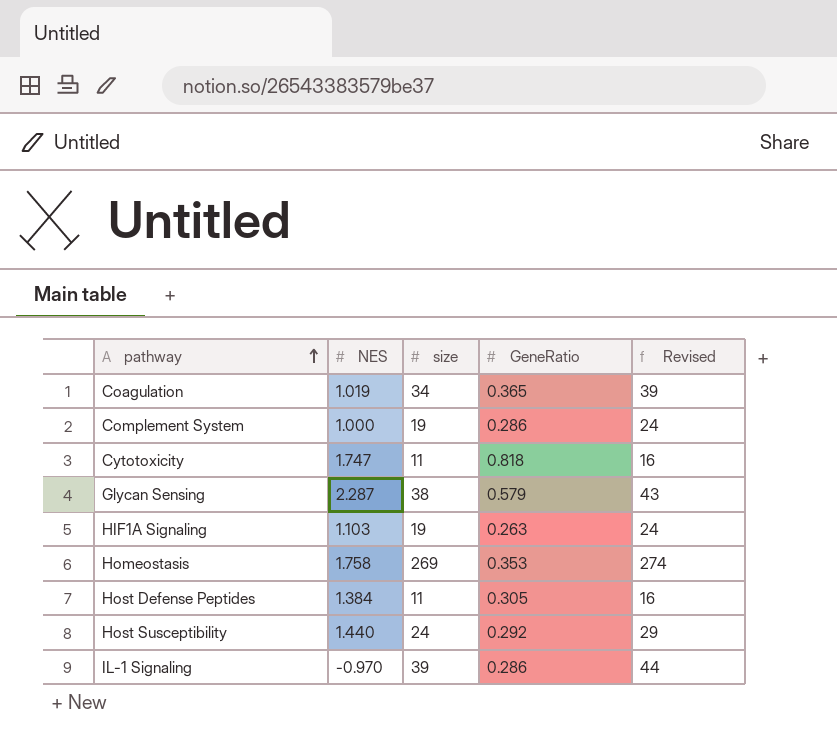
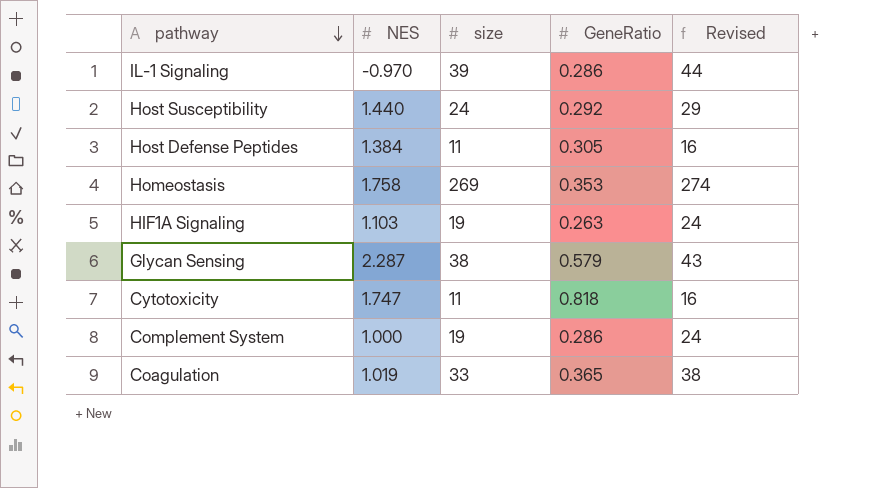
row order: pathway ascending -> pathway descending
Coagulation | size: 34 -> 33
Coagulation | Revised: 39 -> 38

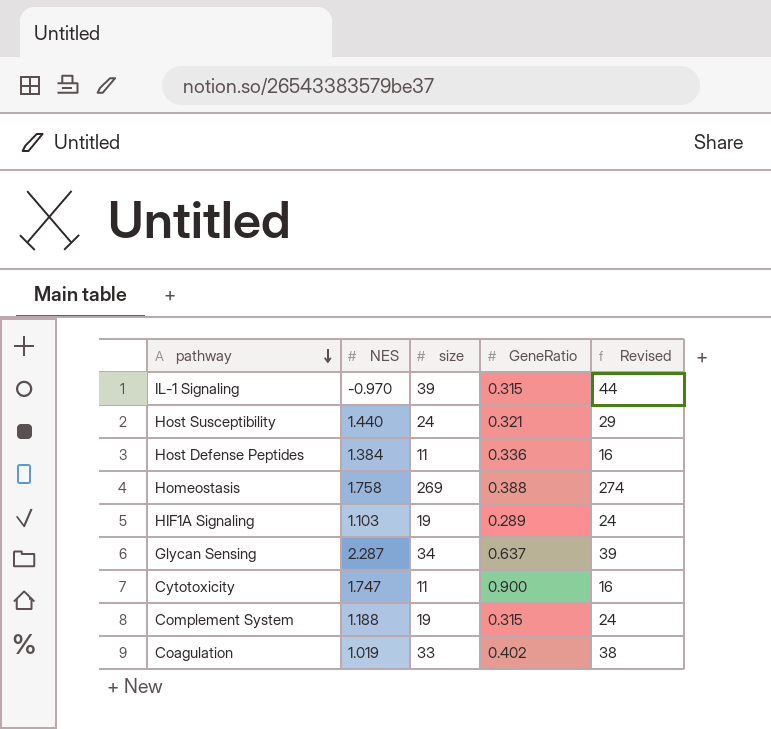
IL-1 Signaling | GeneRatio: 0.286 -> 0.315
Host Susceptibility | GeneRatio: 0.292 -> 0.321
Host Defense Peptides | GeneRatio: 0.305 -> 0.336
Homeostasis | GeneRatio: 0.353 -> 0.388
HIF1A Signaling | GeneRatio: 0.263 -> 0.289
Glycan Sensing | size: 38 -> 34
Glycan Sensing | GeneRatio: 0.579 -> 0.637
Glycan Sensing | Revised: 43 -> 39
Cytotoxicity | GeneRatio: 0.818 -> 0.900
Complement System | NES: 1.000 -> 1.188
Complement System | GeneRatio: 0.286 -> 0.315
Coagulation | GeneRatio: 0.365 -> 0.402

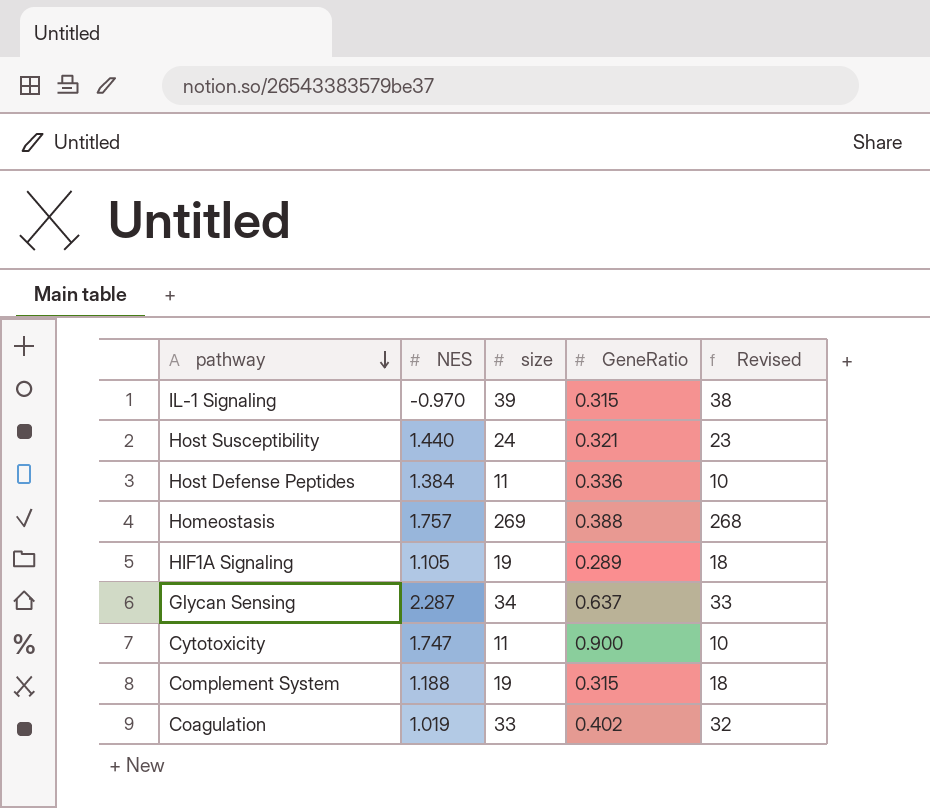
column Revised | formula: [size] + 5 -> [size] - 1
Homeostasis | NES: 1.758 -> 1.757
HIF1A Signaling | NES: 1.103 -> 1.105

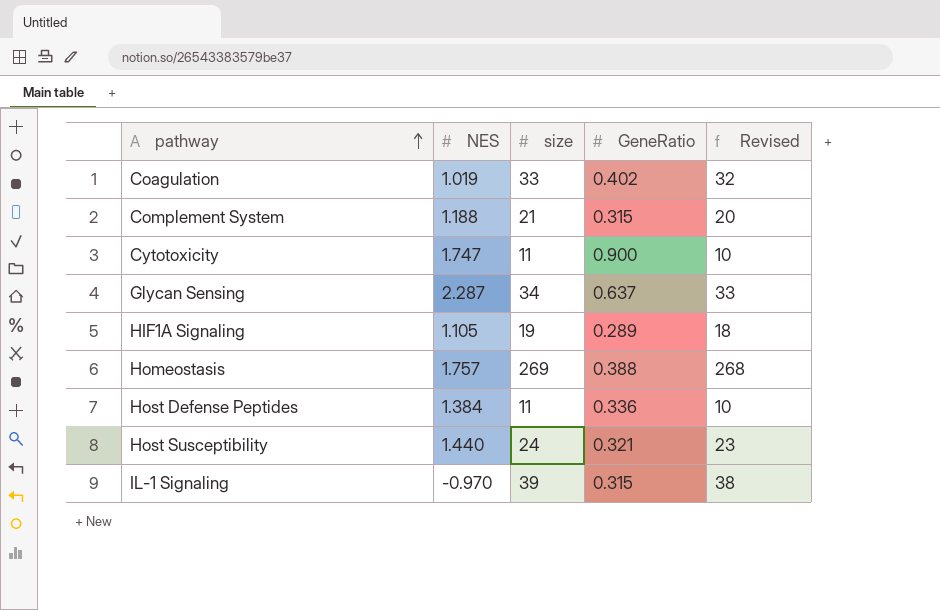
row order: pathway descending -> pathway ascending
Complement System | size: 19 -> 21
Complement System | Revised: 18 -> 20

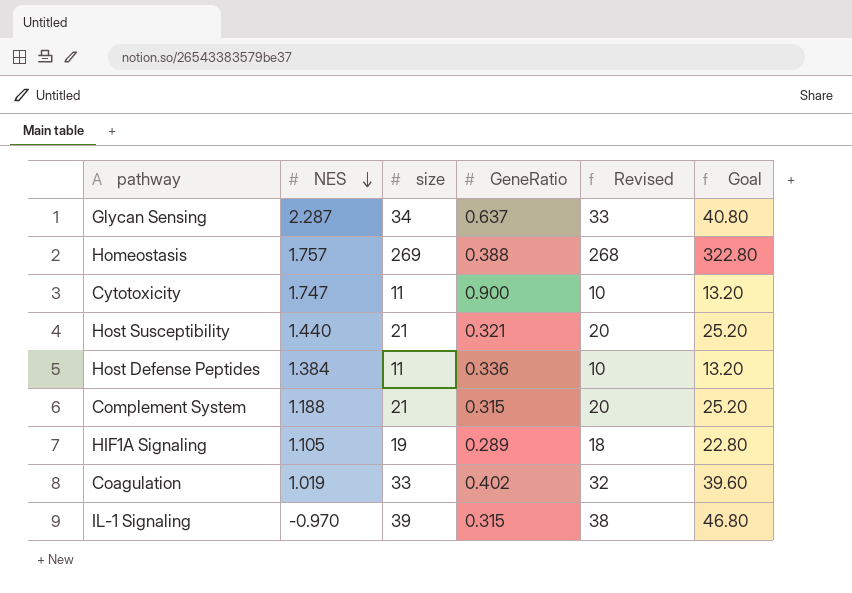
row order: pathway ascending -> NES descending
column Goal | formula: none -> [size] * 1.2
Host Susceptibility | size: 24 -> 21
Host Susceptibility | Revised: 23 -> 20

